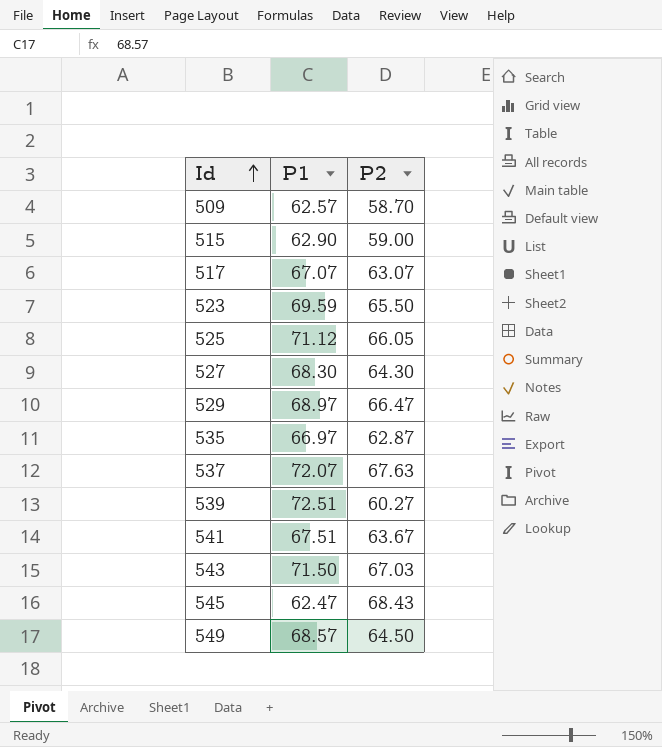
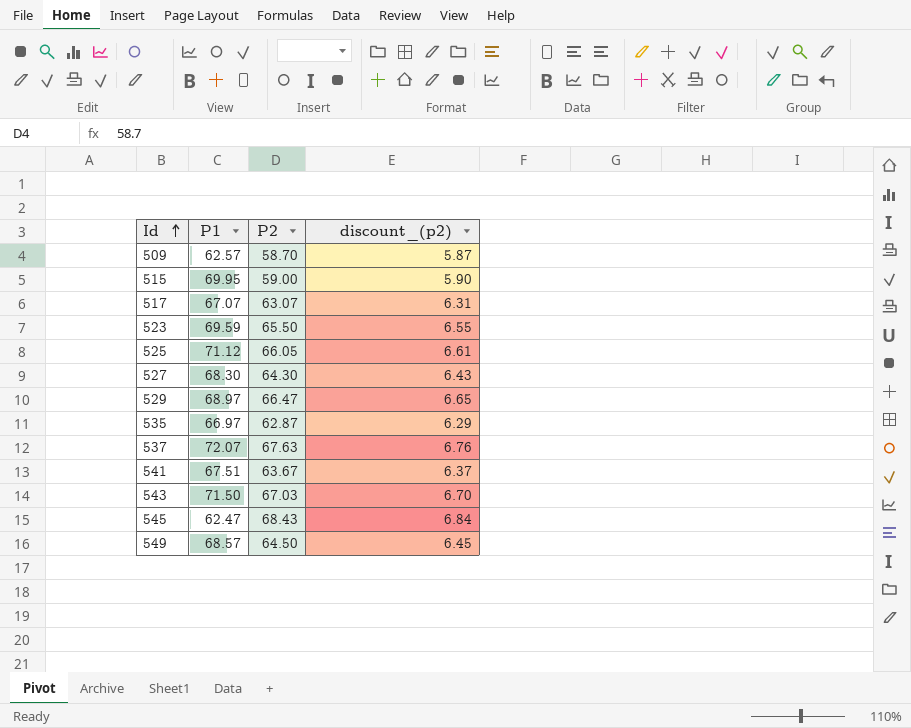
column discount_(p2) | formula: none -> [P2] * 0.1
row 539: 72.51 | 60.27 -> none
515 | P1: 62.90 -> 69.95

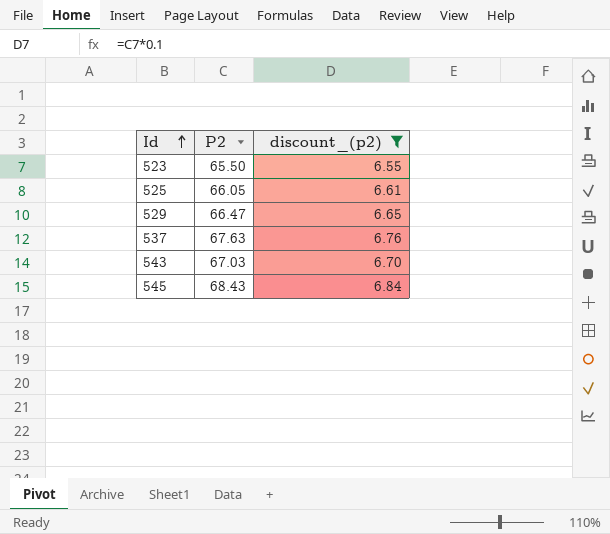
filter: none -> discount_(p2) >= 6.55
column P1 | position: 2 -> none

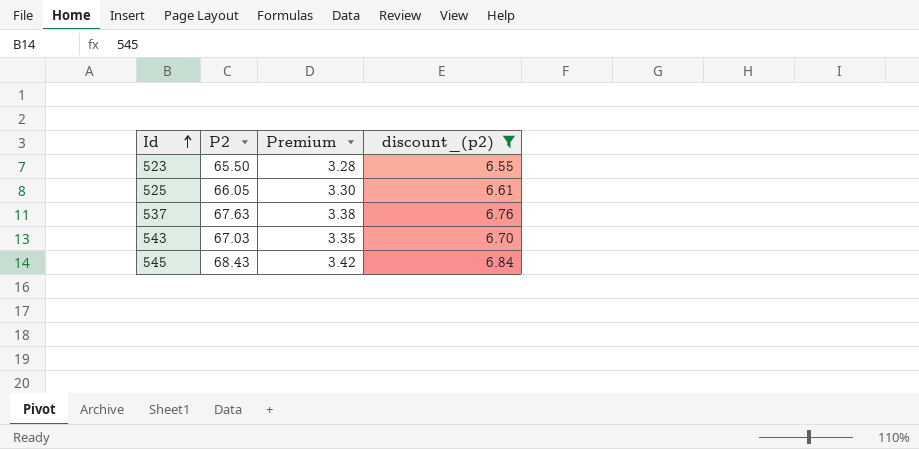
column Premium | formula: none -> [P2] * 0.05
row 529: 66.47 | 6.65 -> none

